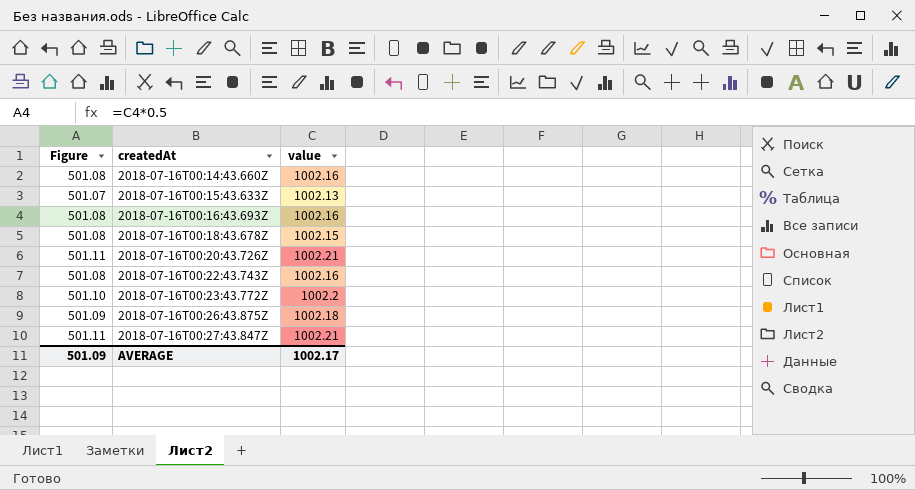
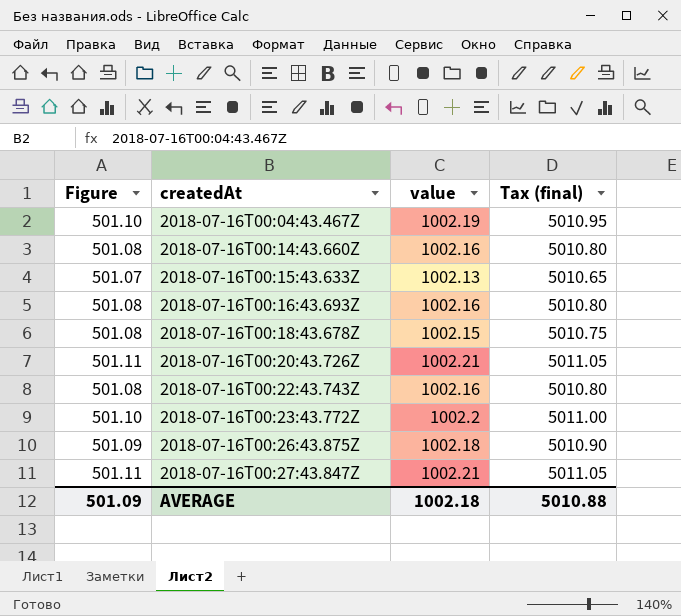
column Tax (final) | formula: none -> [value] * 5
row 2018-07-16T00:04:43.467Z: none -> 501.10 | 1002.19 | 5010.95
AVERAGE | value: 1002.17 -> 1002.18

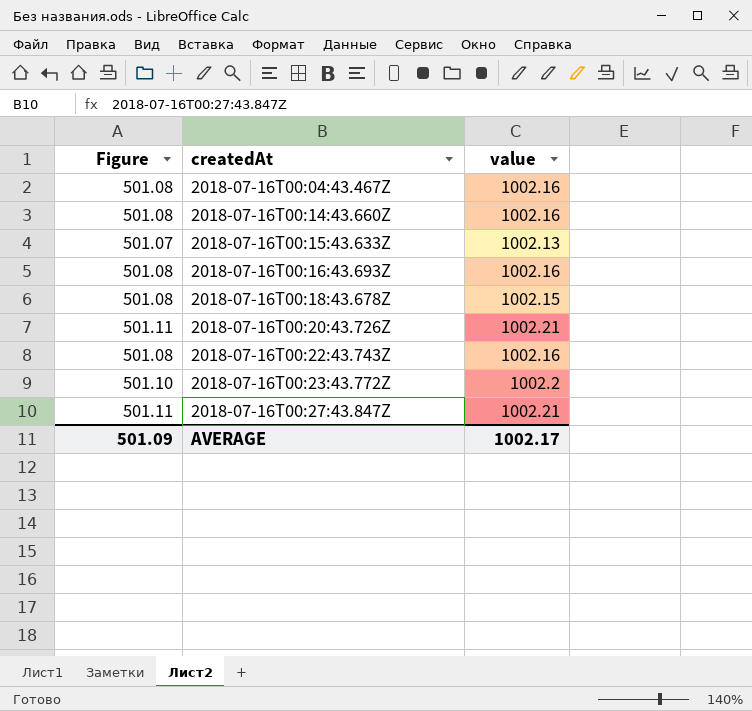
column Tax (final) | formula: [value] * 5 -> none
row 2018-07-16T00:26:43.875Z: 501.09 | 1002.18 | 5010.90 -> none
2018-07-16T00:04:43.467Z | Figure: 501.10 -> 501.08
2018-07-16T00:04:43.467Z | value: 1002.19 -> 1002.16
AVERAGE | value: 1002.18 -> 1002.17

